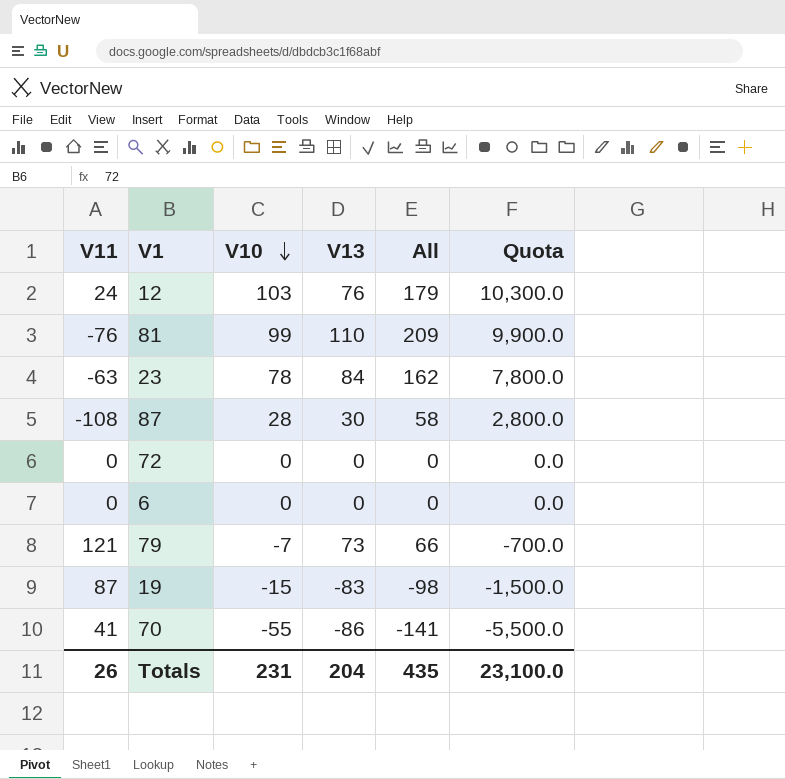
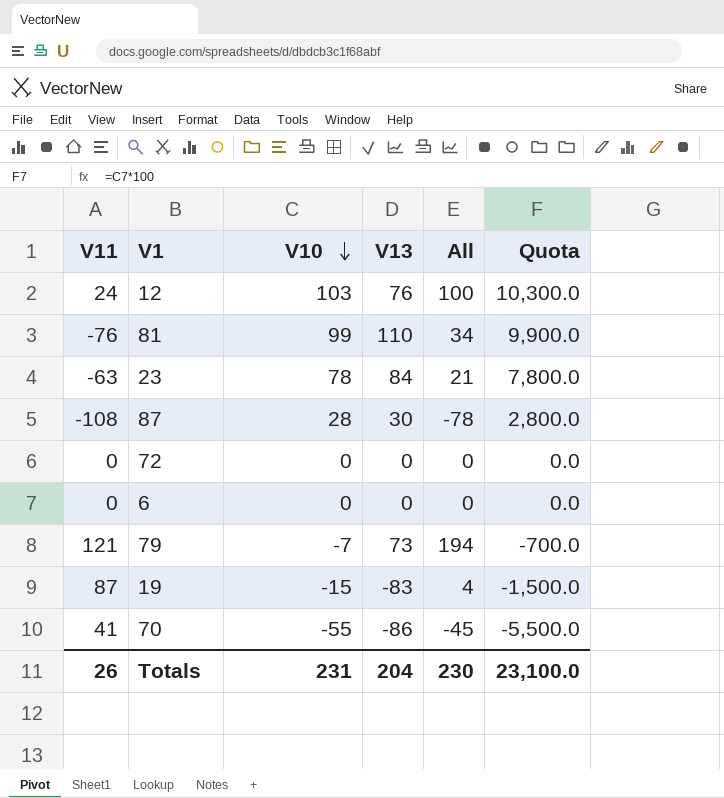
column All | formula: [V10] + [V13] -> [V11] + [V13]
Totals | All: 435 -> 230

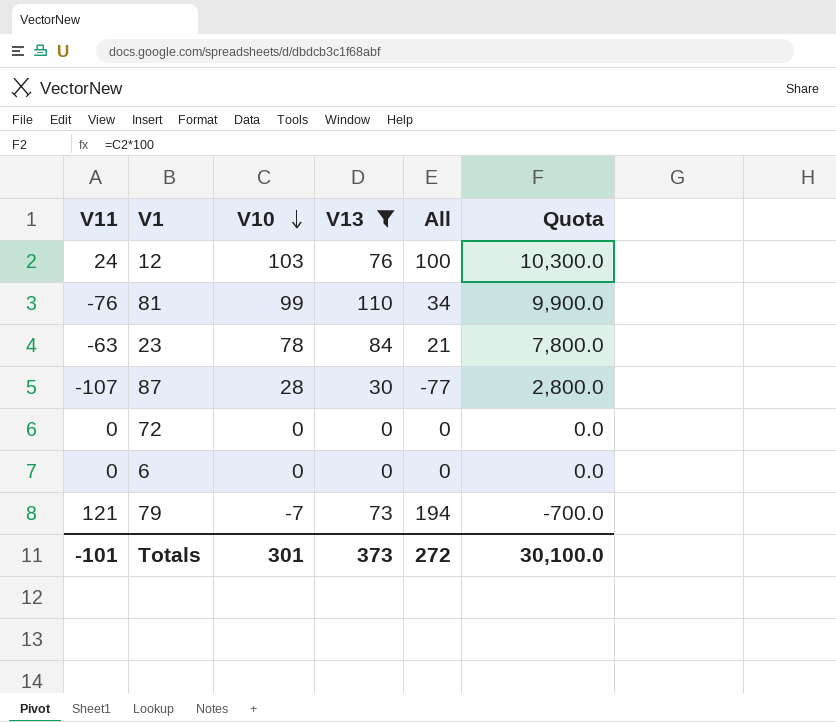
filter: none -> V13 >= 0
87 | V11: -108 -> -107
87 | All: -78 -> -77
Totals | V11: 26 -> -101
Totals | V10: 231 -> 301
Totals | V13: 204 -> 373
Totals | All: 230 -> 272
Totals | Quota: 23,100.0 -> 30,100.0

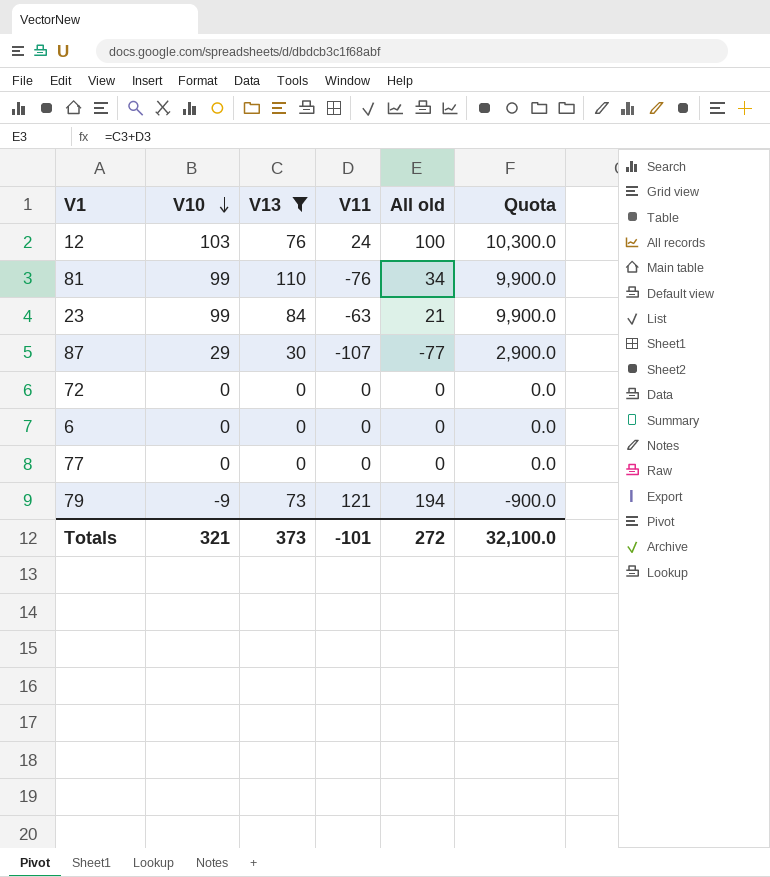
column V11 | position: 1 -> 4
column name: All -> All old
23 | V10: 78 -> 99
23 | Quota: 7,800.0 -> 9,900.0
87 | V10: 28 -> 29
87 | Quota: 2,800.0 -> 2,900.0
row 77: none -> 0 | 0 | 0 | 0 | 0.0
79 | V10: -7 -> -9
79 | Quota: -700.0 -> -900.0
Totals | V10: 301 -> 321
Totals | Quota: 30,100.0 -> 32,100.0

